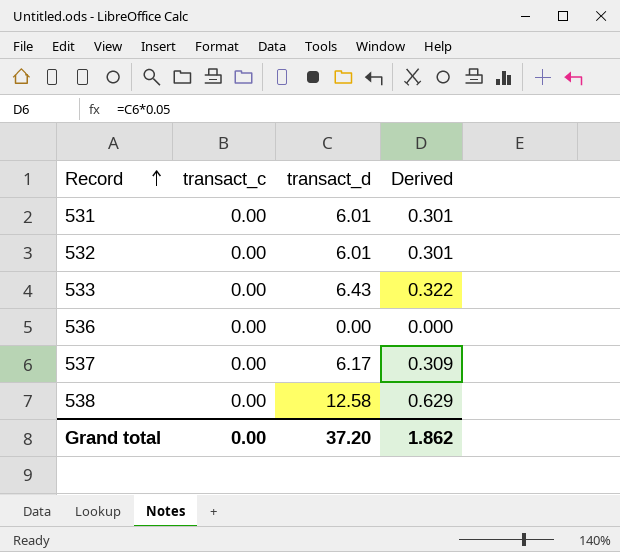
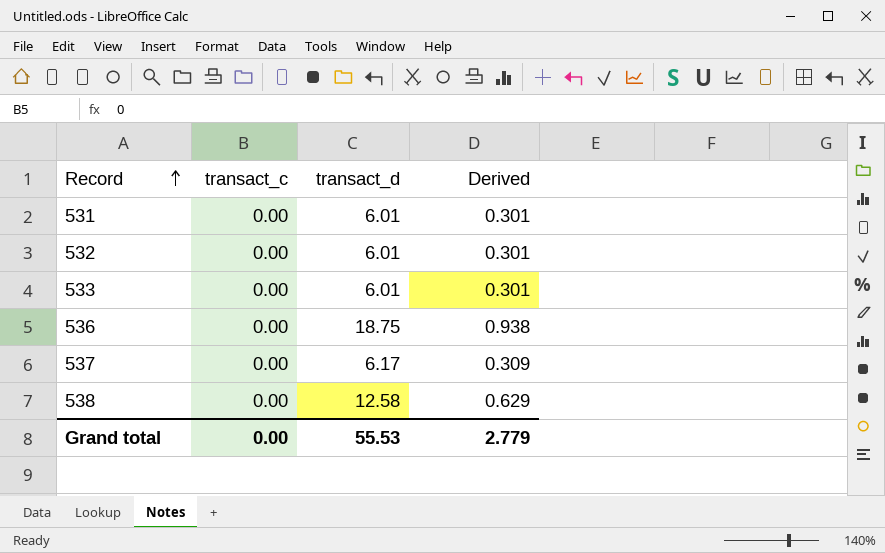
533 | transact_d: 6.43 -> 6.01
533 | Derived: 0.322 -> 0.301
536 | transact_d: 0.00 -> 18.75
536 | Derived: 0.000 -> 0.938
Grand total | transact_d: 37.20 -> 55.53
Grand total | Derived: 1.862 -> 2.779

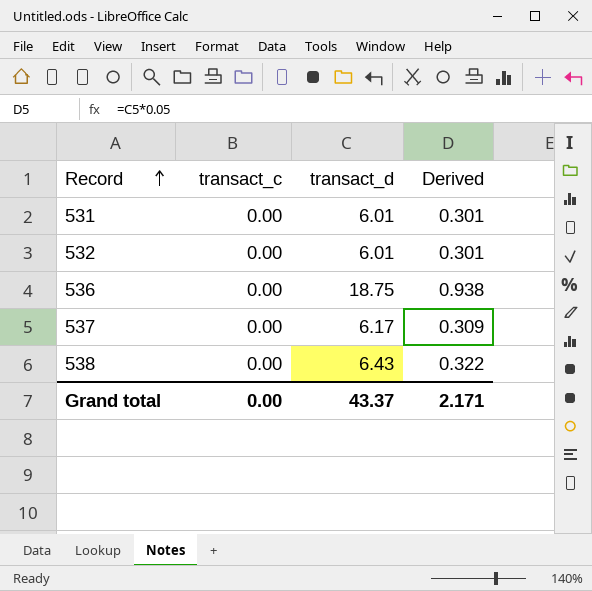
row 533: 0.00 | 6.01 | 0.301 -> none
538 | transact_d: 12.58 -> 6.43
538 | Derived: 0.629 -> 0.322
Grand total | transact_d: 55.53 -> 43.37
Grand total | Derived: 2.779 -> 2.171

